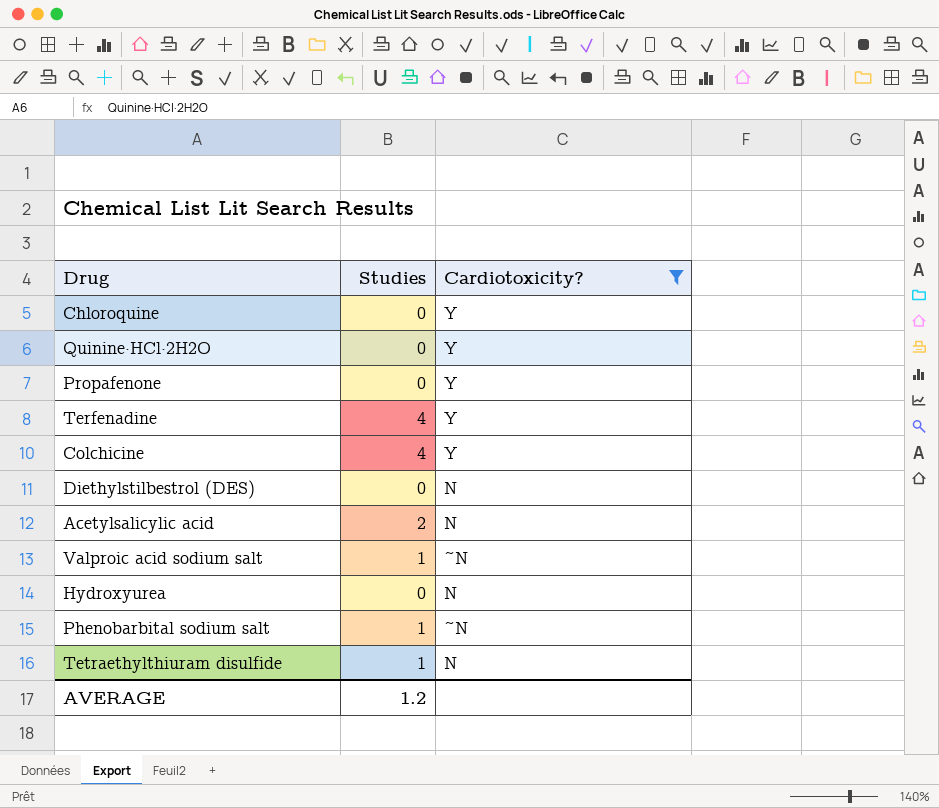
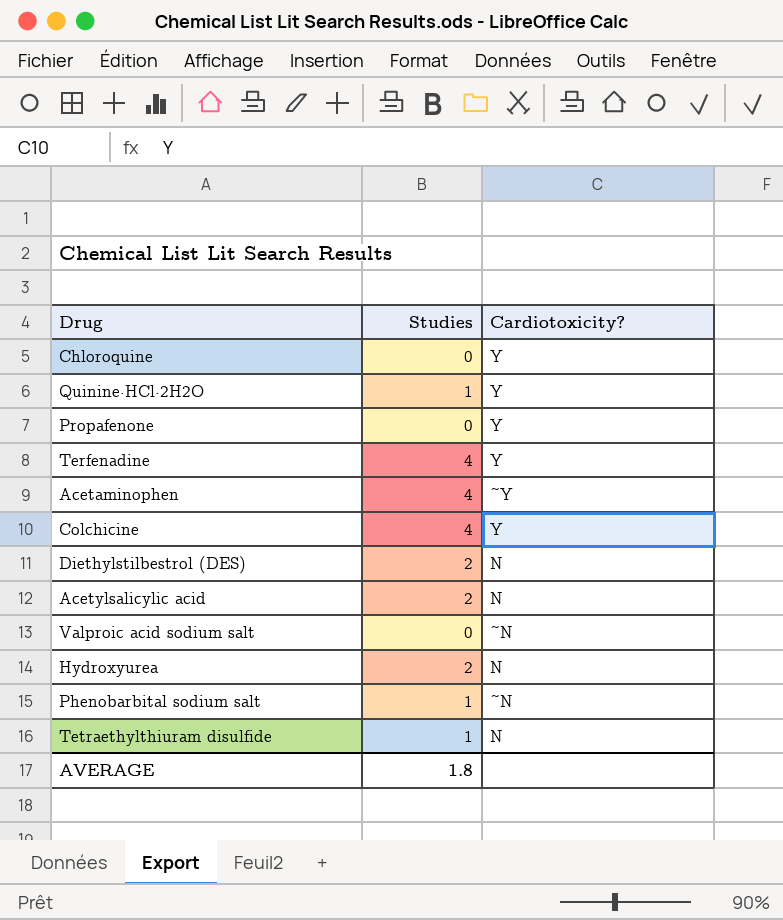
filter: Cardiotoxicity? != ~Y -> none
Quinine·HCl·2H2O | Studies: 0 -> 1
Diethylstilbestrol (DES) | Studies: 0 -> 2
Valproic acid sodium salt | Studies: 1 -> 0
Hydroxyurea | Studies: 0 -> 2
AVERAGE | Studies: 1.2 -> 1.8

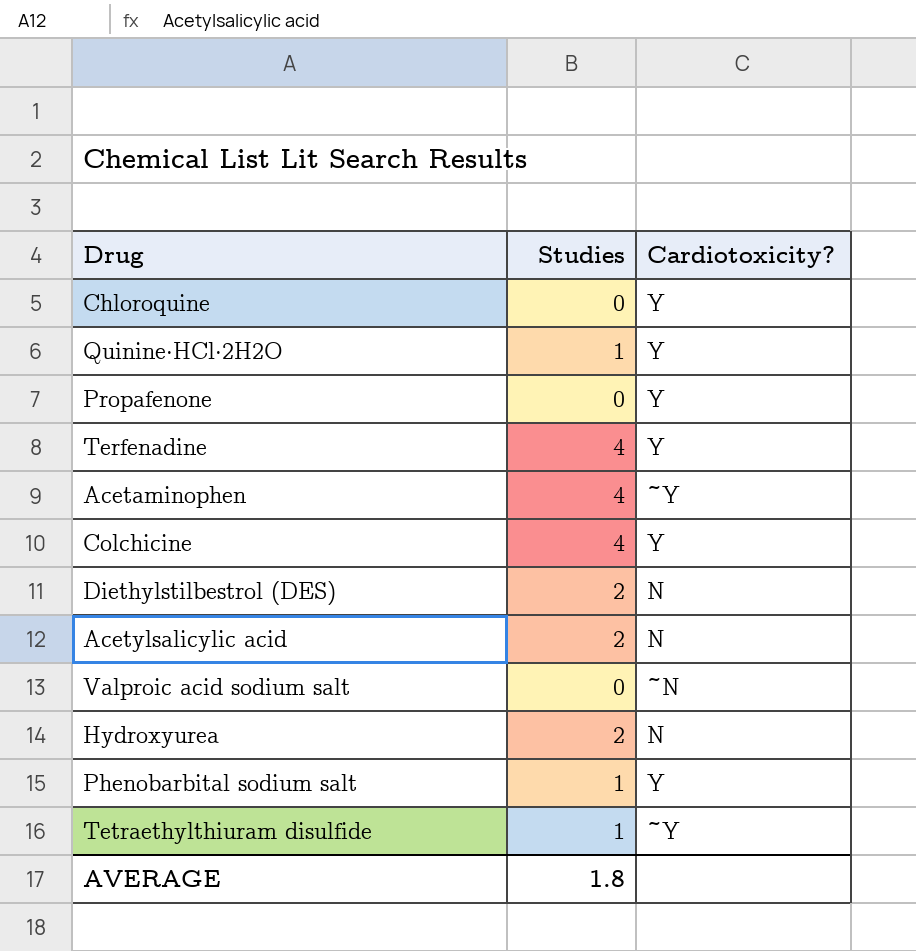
Phenobarbital sodium salt | Cardiotoxicity?: ~N -> Y
Tetraethylthiuram disulfide | Cardiotoxicity?: N -> ~Y

